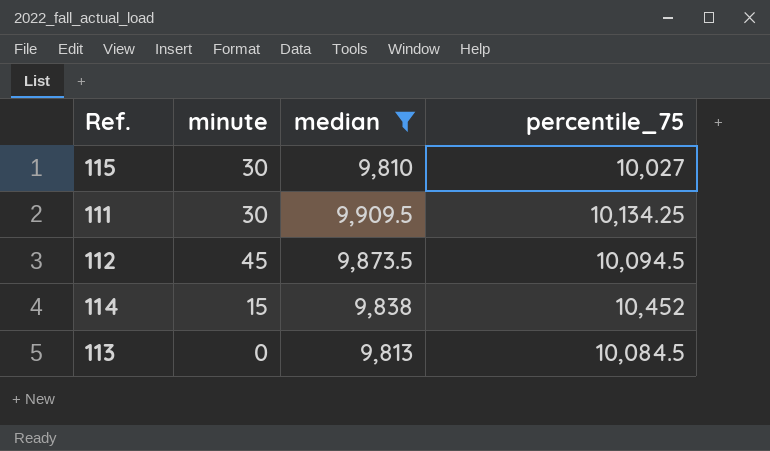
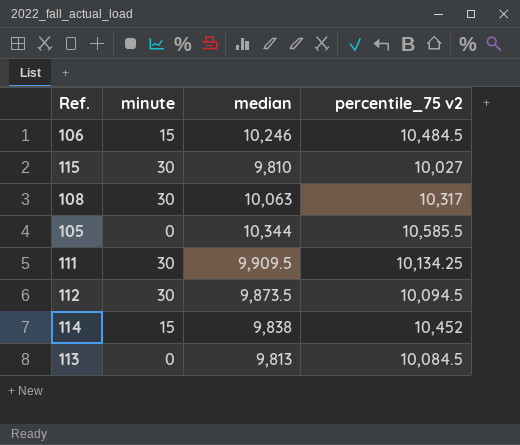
filter: median <= 9,909.5 -> none
column name: percentile_75 -> percentile_75 v2
112 | minute: 45 -> 30

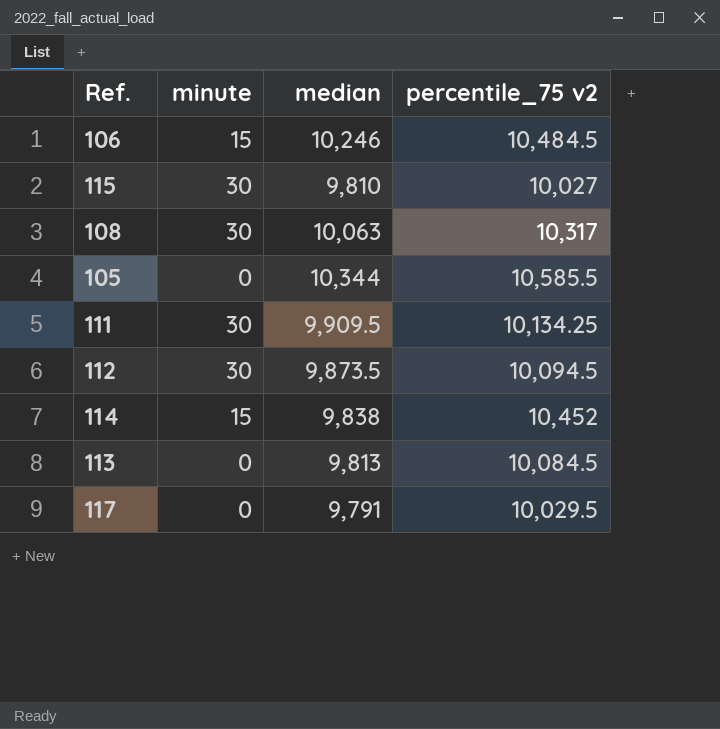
row 117: none -> 0 | 9,791 | 10,029.5

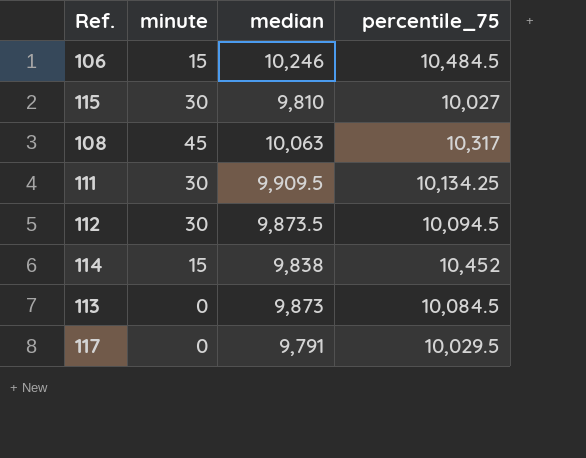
column name: percentile_75 v2 -> percentile_75
row 105: 0 | 10,344 | 10,585.5 -> none
108 | minute: 30 -> 45
113 | median: 9,813 -> 9,873

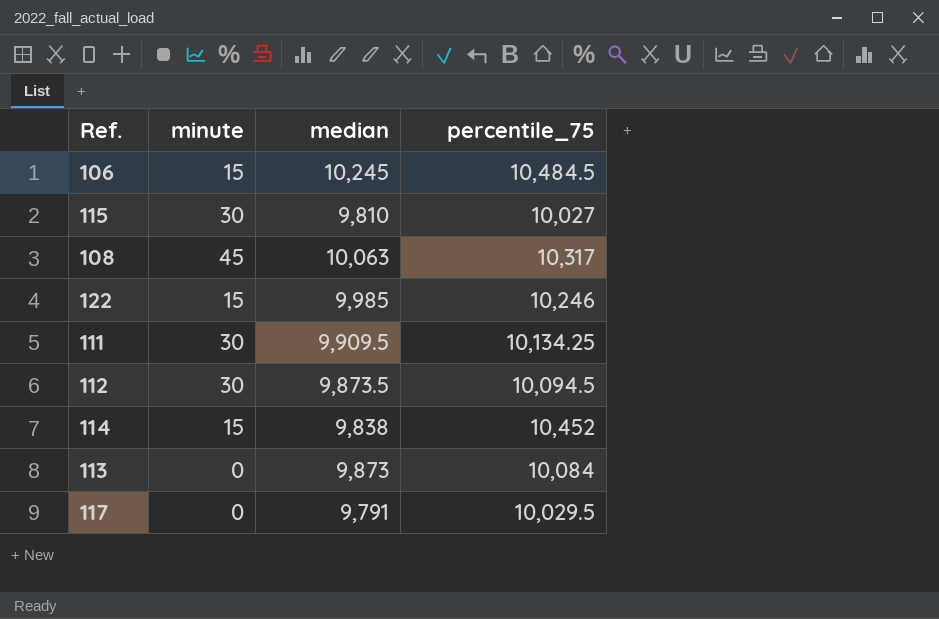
106 | median: 10,246 -> 10,245
row 122: none -> 15 | 9,985 | 10,246
113 | percentile_75: 10,084.5 -> 10,084

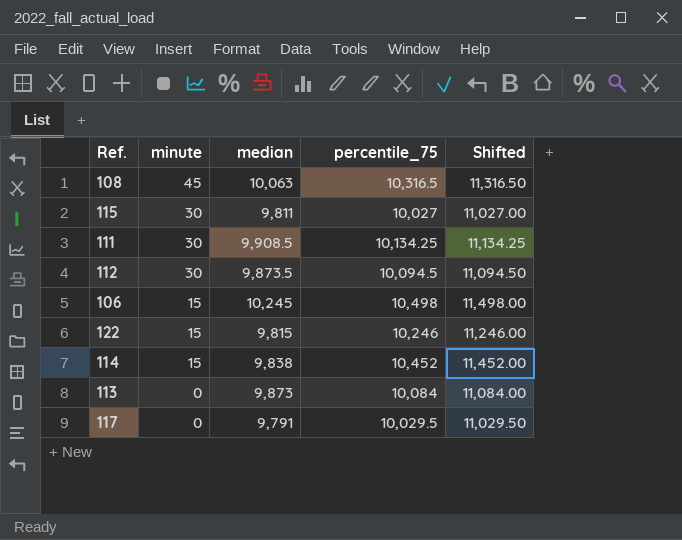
row order: none -> minute descending
column Shifted | formula: none -> [percentile_75] + 1000
108 | percentile_75: 10,317 -> 10,316.5
115 | median: 9,810 -> 9,811
111 | median: 9,909.5 -> 9,908.5
106 | percentile_75: 10,484.5 -> 10,498
122 | median: 9,985 -> 9,815

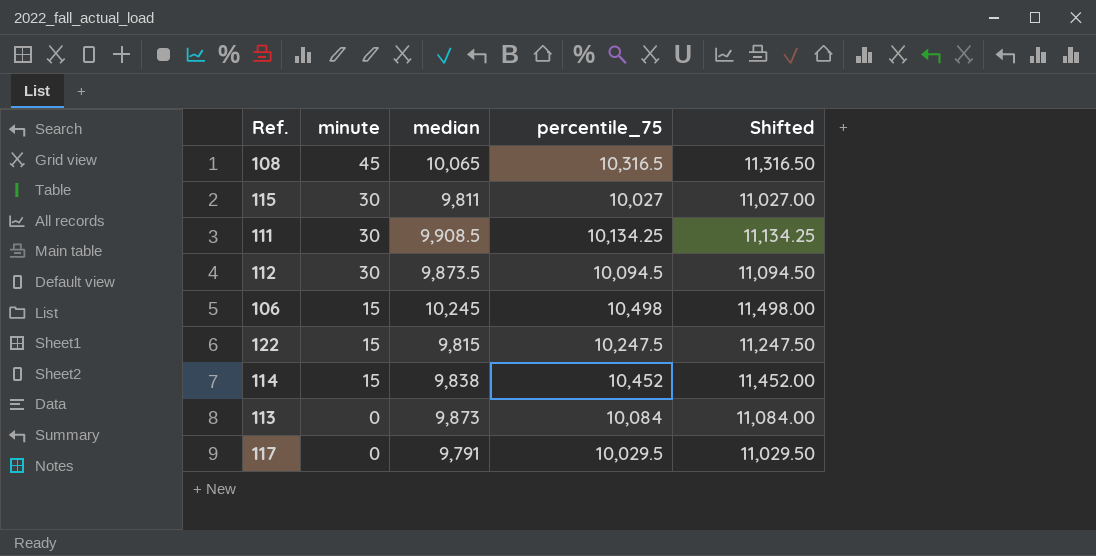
108 | median: 10,063 -> 10,065
122 | percentile_75: 10,246 -> 10,247.5
122 | Shifted: 11,246.00 -> 11,247.50

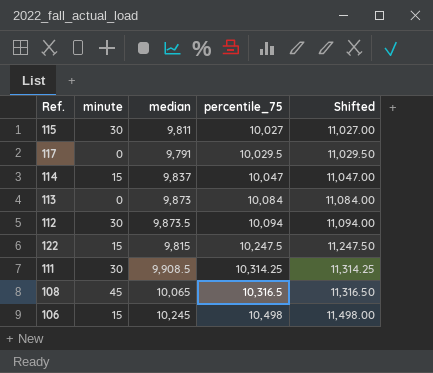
row order: minute descending -> percentile_75 ascending
114 | median: 9,838 -> 9,837
114 | percentile_75: 10,452 -> 10,047
114 | Shifted: 11,452.00 -> 11,047.00
112 | percentile_75: 10,094.5 -> 10,094
112 | Shifted: 11,094.50 -> 11,094.00
111 | percentile_75: 10,134.25 -> 10,314.25
111 | Shifted: 11,134.25 -> 11,314.25

